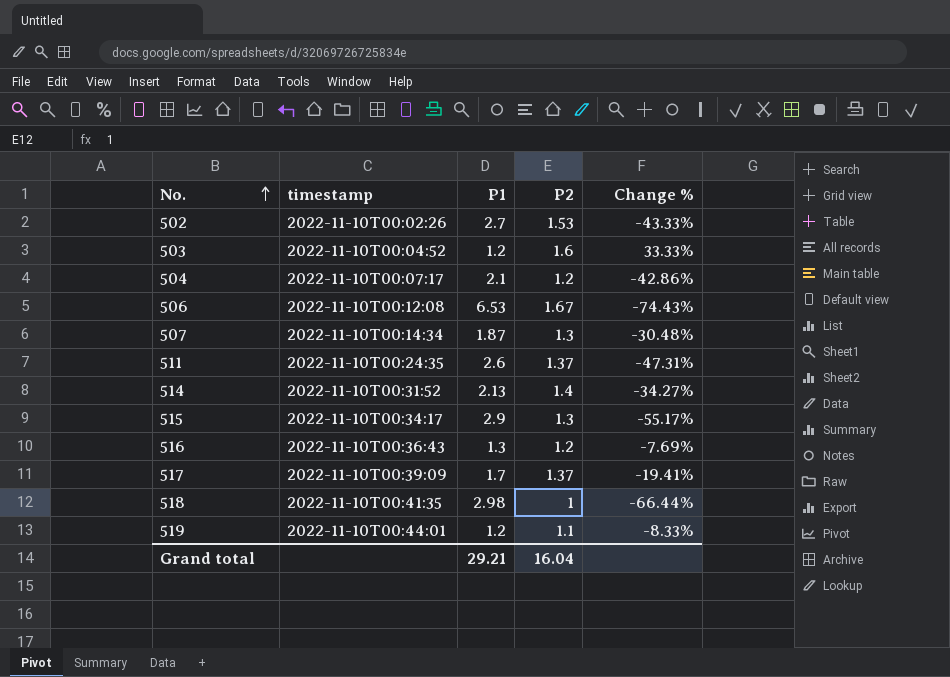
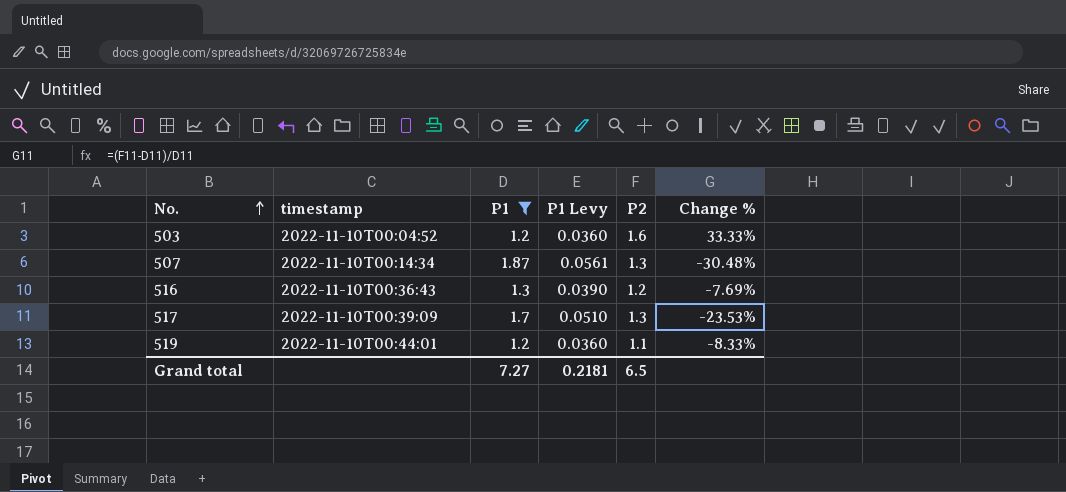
filter: none -> P1 <= 1.87
column P1 Levy | formula: none -> [P1] * 0.03
517 | P2: 1.37 -> 1.3
517 | Change %: -19.41% -> -23.53%
Grand total | P1: 29.21 -> 7.27
Grand total | P2: 16.04 -> 6.5

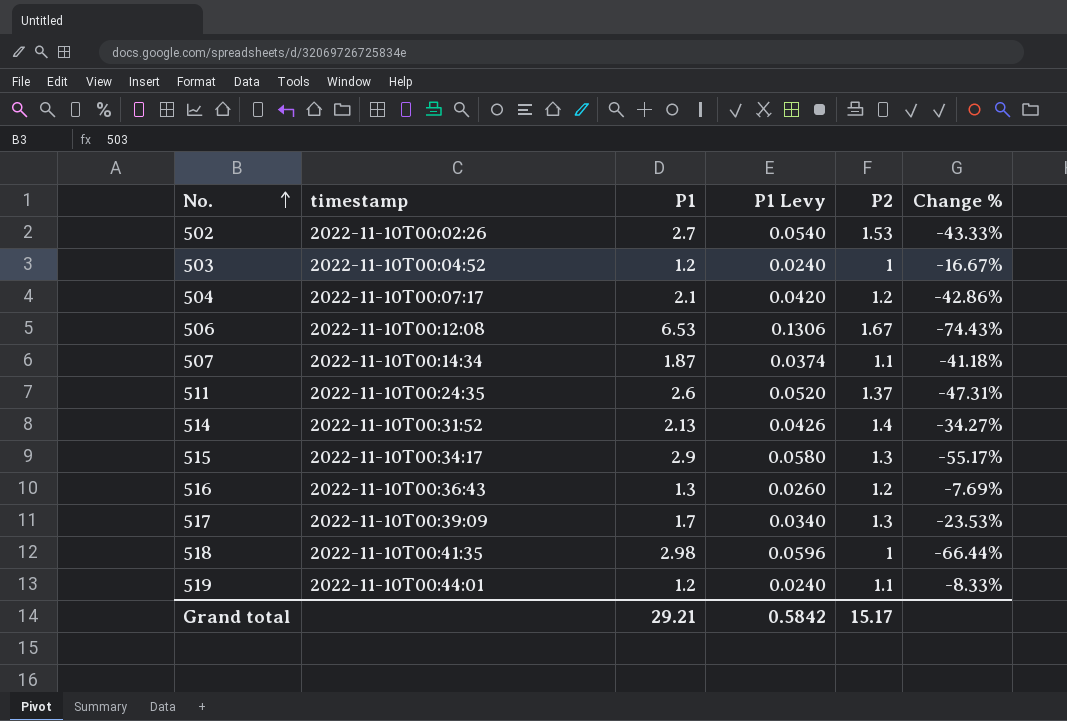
filter: P1 <= 1.87 -> none
column P1 Levy | formula: [P1] * 0.03 -> [P1] * 0.02
503 | P2: 1.6 -> 1
503 | Change %: 33.33% -> -16.67%
507 | P2: 1.3 -> 1.1
507 | Change %: -30.48% -> -41.18%
Grand total | P1: 7.27 -> 29.21
Grand total | P1 Levy: 0.2181 -> 0.5842
Grand total | P2: 6.5 -> 15.17

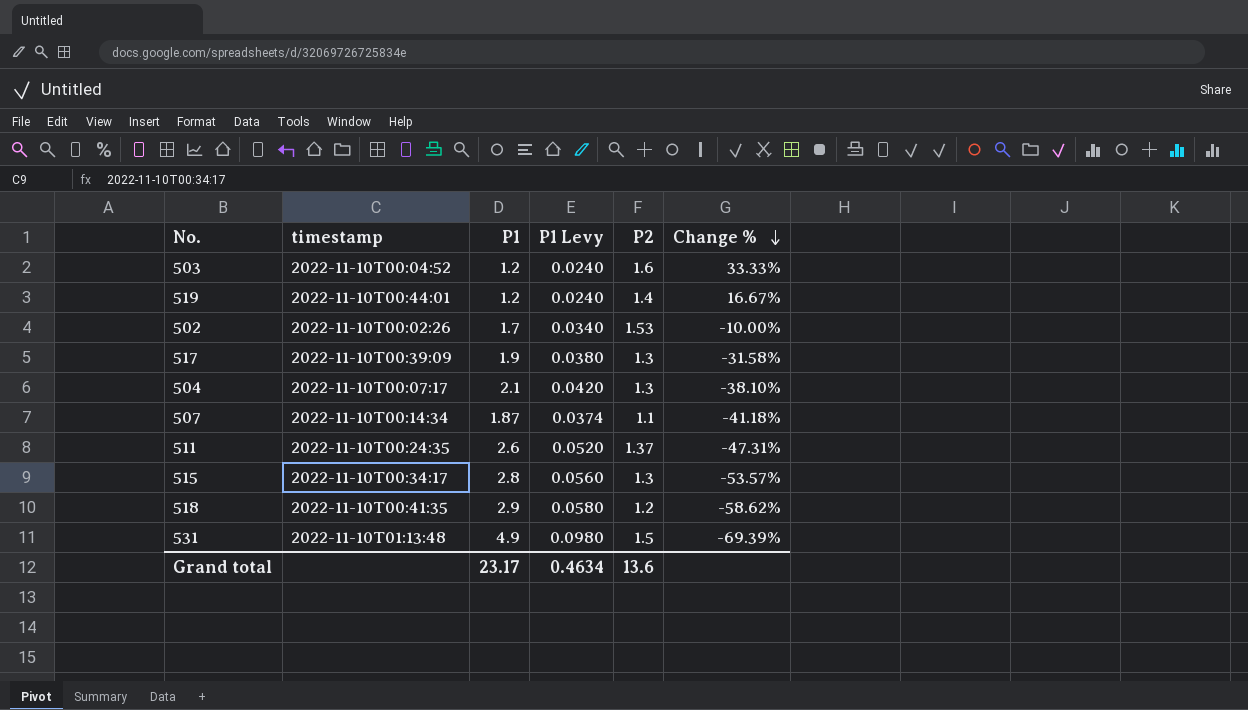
row order: No. ascending -> Change % descending
row 506: 2022-11-10T00:12:08 | 6.53 | 0.1306 | 1.67 | -74.43% -> none
row 514: 2022-11-10T00:31:52 | 2.13 | 0.0426 | 1.4 | -34.27% -> none
row 516: 2022-11-10T00:36:43 | 1.3 | 0.0260 | 1.2 | -7.69% -> none
503 | P2: 1 -> 1.6
503 | Change %: -16.67% -> 33.33%
519 | P2: 1.1 -> 1.4
519 | Change %: -8.33% -> 16.67%
502 | P1: 2.7 -> 1.7
502 | P1 Levy: 0.0540 -> 0.0340
502 | Change %: -43.33% -> -10.00%
517 | P1: 1.7 -> 1.9
517 | P1 Levy: 0.0340 -> 0.0380
517 | Change %: -23.53% -> -31.58%
504 | P2: 1.2 -> 1.3
504 | Change %: -42.86% -> -38.10%
515 | P1: 2.9 -> 2.8
515 | P1 Levy: 0.0580 -> 0.0560
515 | Change %: -55.17% -> -53.57%
518 | P1: 2.98 -> 2.9
518 | P1 Levy: 0.0596 -> 0.0580
518 | P2: 1 -> 1.2
518 | Change %: -66.44% -> -58.62%
row 531: none -> 2022-11-10T01:13:48 | 4.9 | 0.0980 | 1.5 | -69.39%
Grand total | P1: 29.21 -> 23.17
Grand total | P1 Levy: 0.5842 -> 0.4634
Grand total | P2: 15.17 -> 13.6

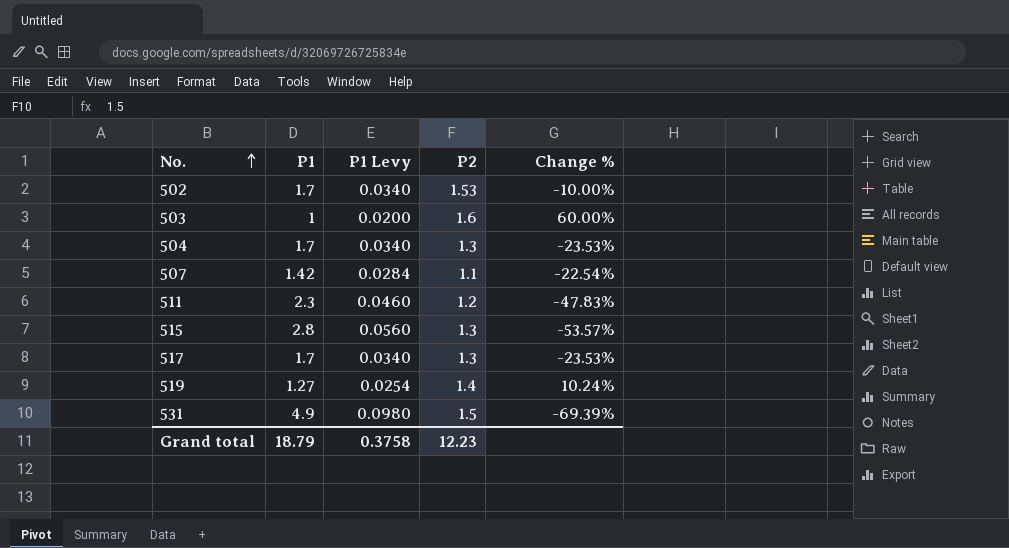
row order: Change % descending -> No. ascending
column timestamp | position: 2 -> none
row 518: 2022-11-10T00:41:35 | 2.9 | 0.0580 | 1.2 | -58.62% -> none
503 | P1: 1.2 -> 1
503 | P1 Levy: 0.0240 -> 0.0200
503 | Change %: 33.33% -> 60.00%
504 | P1: 2.1 -> 1.7
504 | P1 Levy: 0.0420 -> 0.0340
504 | Change %: -38.10% -> -23.53%
507 | P1: 1.87 -> 1.42
507 | P1 Levy: 0.0374 -> 0.0284
507 | Change %: -41.18% -> -22.54%
511 | P1: 2.6 -> 2.3
511 | P1 Levy: 0.0520 -> 0.0460
511 | P2: 1.37 -> 1.2
511 | Change %: -47.31% -> -47.83%
517 | P1: 1.9 -> 1.7
517 | P1 Levy: 0.0380 -> 0.0340
517 | Change %: -31.58% -> -23.53%
519 | P1: 1.2 -> 1.27
519 | P1 Levy: 0.0240 -> 0.0254
519 | Change %: 16.67% -> 10.24%
Grand total | P1: 23.17 -> 18.79
Grand total | P1 Levy: 0.4634 -> 0.3758
Grand total | P2: 13.6 -> 12.23

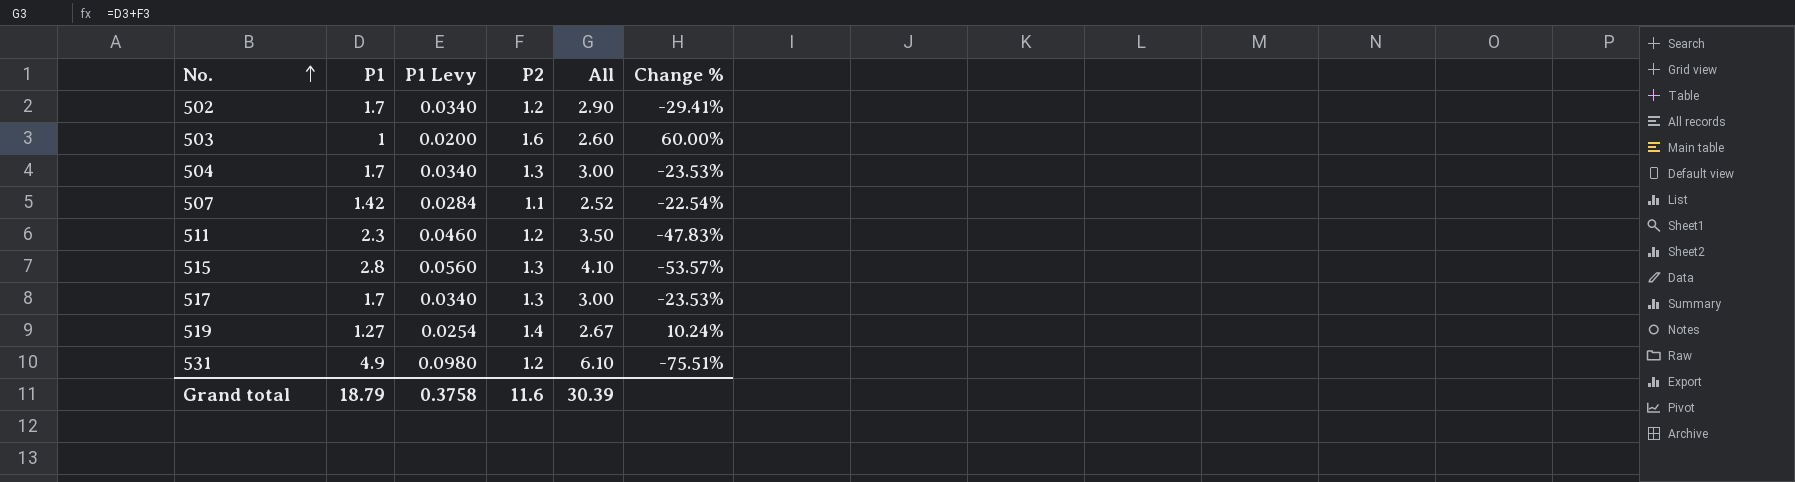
column All | formula: none -> [P1] + [P2]
502 | P2: 1.53 -> 1.2
502 | Change %: -10.00% -> -29.41%
531 | P2: 1.5 -> 1.2
531 | Change %: -69.39% -> -75.51%
Grand total | P2: 12.23 -> 11.6

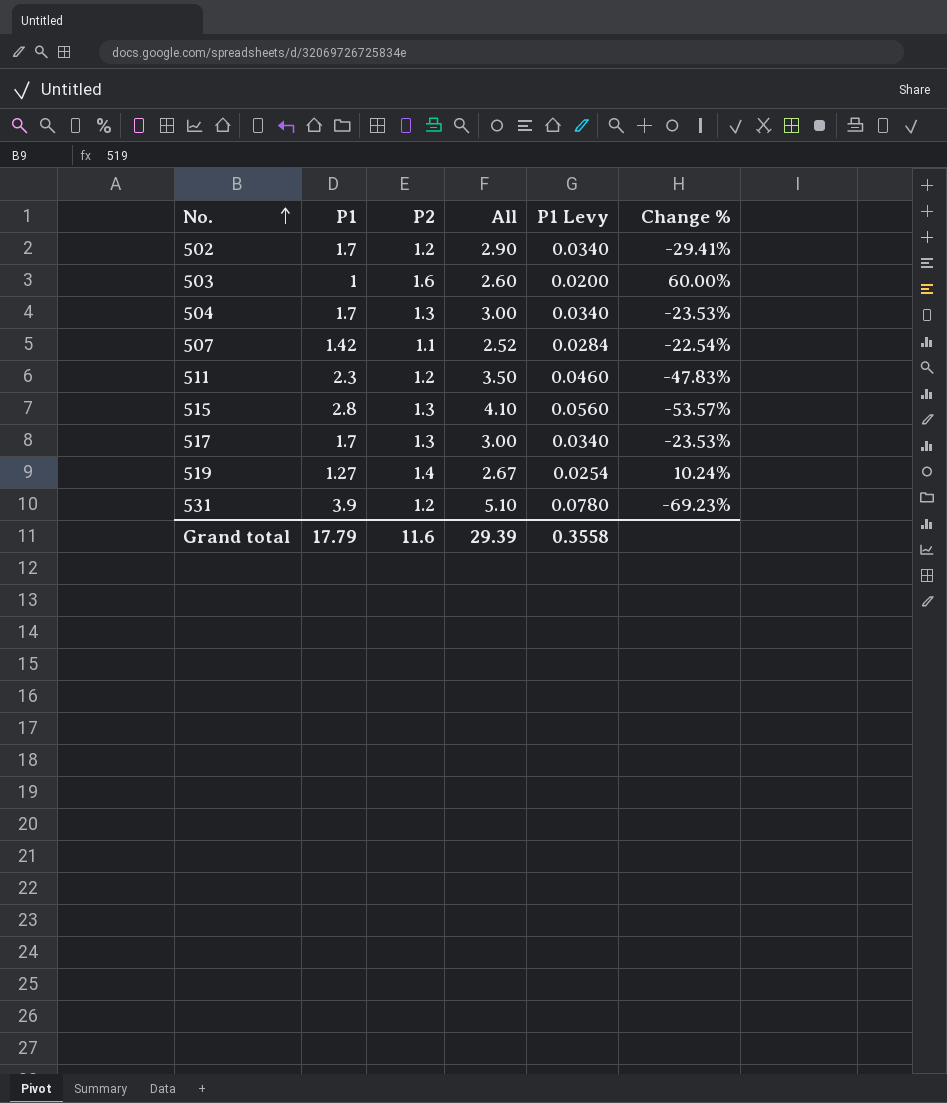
column P1 Levy | position: 3 -> 5
531 | P1: 4.9 -> 3.9
531 | All: 6.10 -> 5.10
531 | P1 Levy: 0.0980 -> 0.0780
531 | Change %: -75.51% -> -69.23%
Grand total | P1: 18.79 -> 17.79
Grand total | All: 30.39 -> 29.39
Grand total | P1 Levy: 0.3758 -> 0.3558

